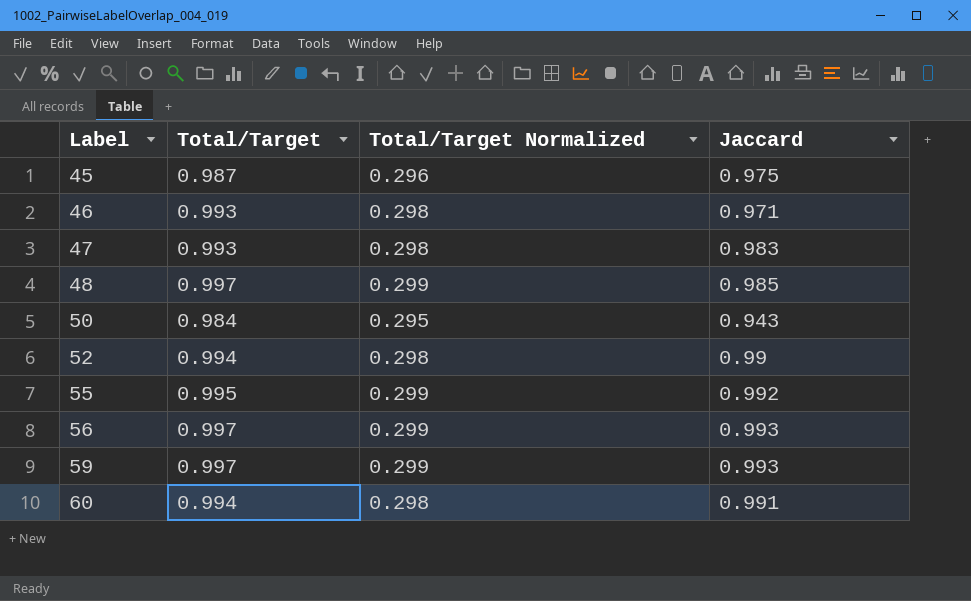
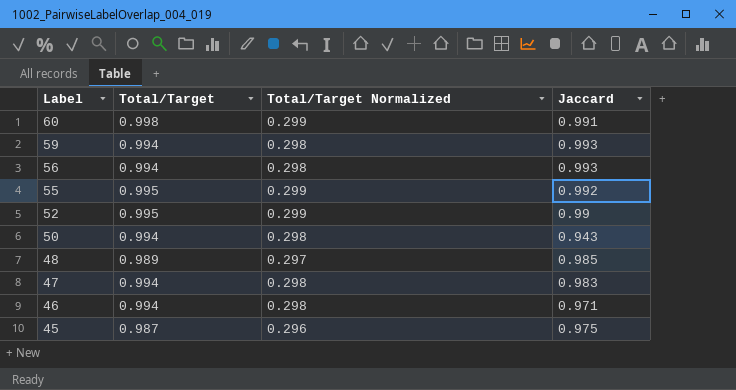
row order: Label ascending -> Label descending
60 | Total/Target: 0.994 -> 0.998
60 | Total/Target Normalized: 0.298 -> 0.299
59 | Total/Target: 0.997 -> 0.994
59 | Total/Target Normalized: 0.299 -> 0.298
56 | Total/Target: 0.997 -> 0.994
56 | Total/Target Normalized: 0.299 -> 0.298
52 | Total/Target: 0.994 -> 0.995
52 | Total/Target Normalized: 0.298 -> 0.299
50 | Total/Target: 0.984 -> 0.994
50 | Total/Target Normalized: 0.295 -> 0.298
48 | Total/Target: 0.997 -> 0.989
48 | Total/Target Normalized: 0.299 -> 0.297
47 | Total/Target: 0.993 -> 0.994
46 | Total/Target: 0.993 -> 0.994

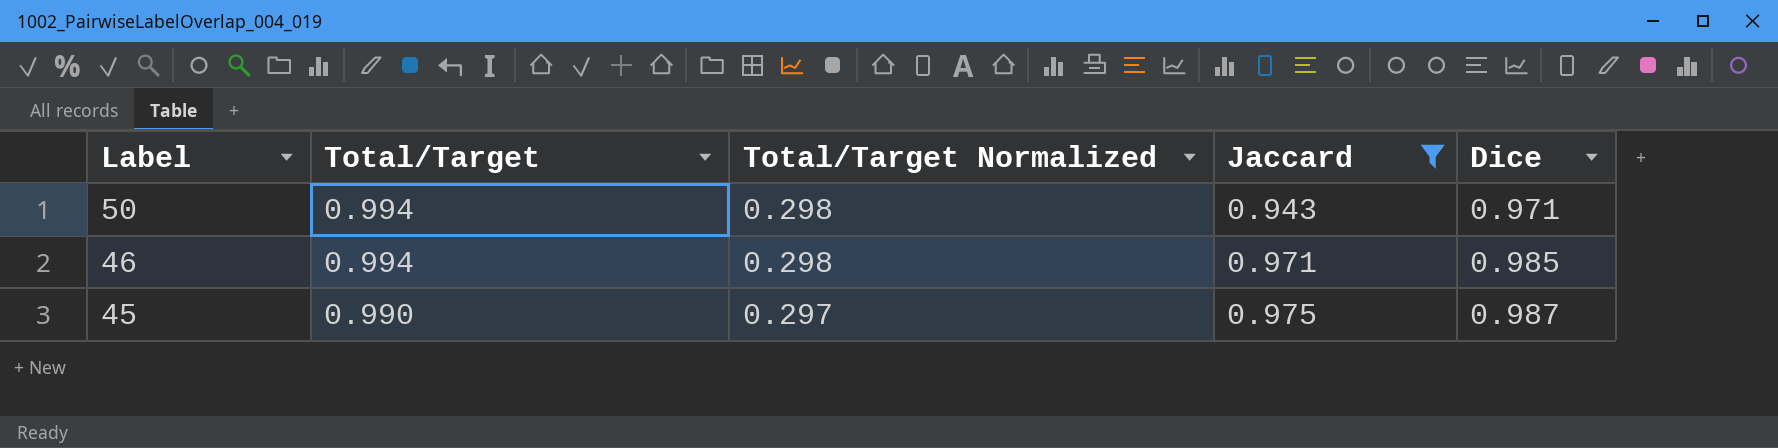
filter: none -> Jaccard <= 0.975
column Dice | position: none -> 5
45 | Total/Target: 0.987 -> 0.990
45 | Total/Target Normalized: 0.296 -> 0.297

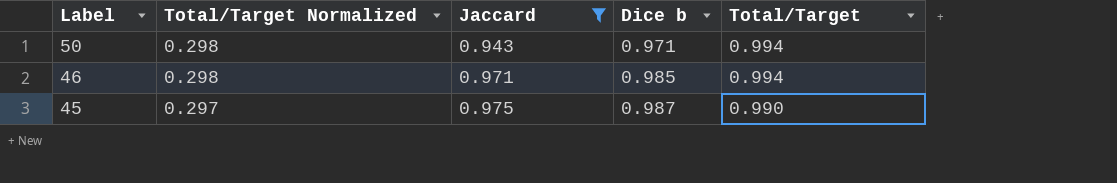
column name: Dice -> Dice b
column Total/Target | position: 2 -> 5

